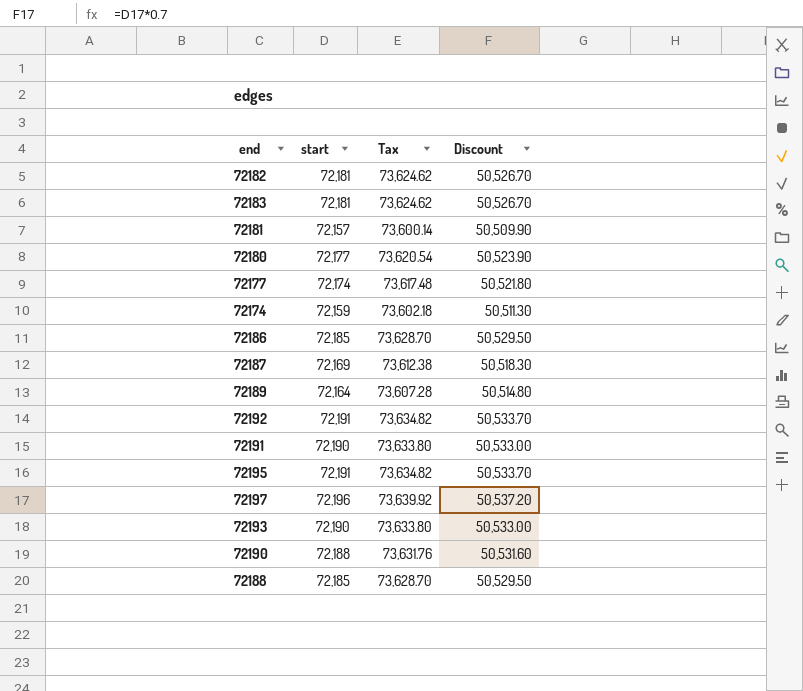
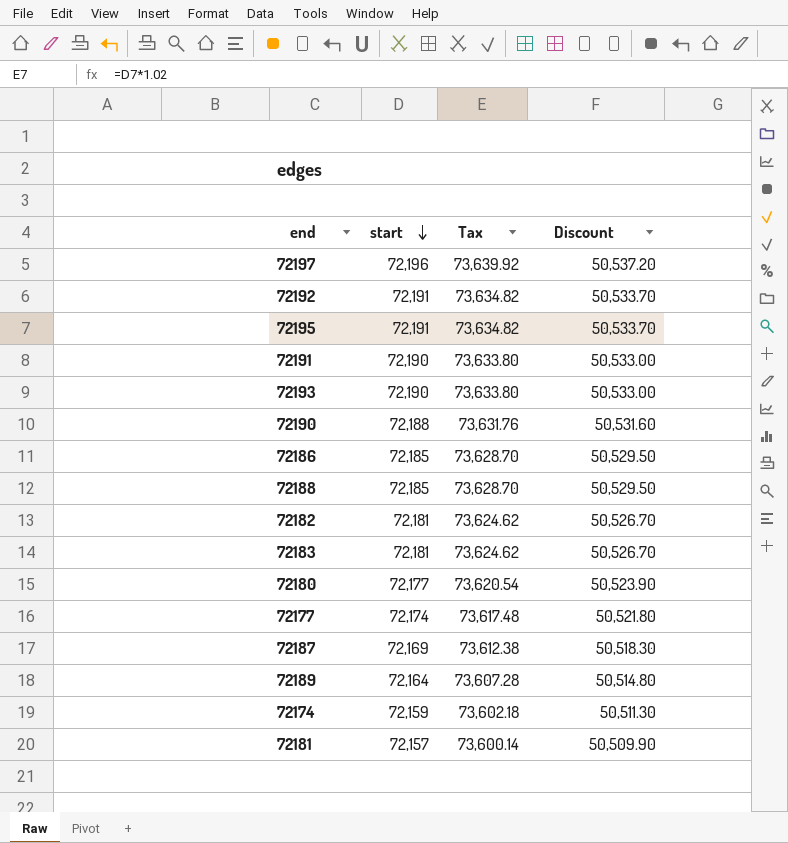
row order: none -> start descending

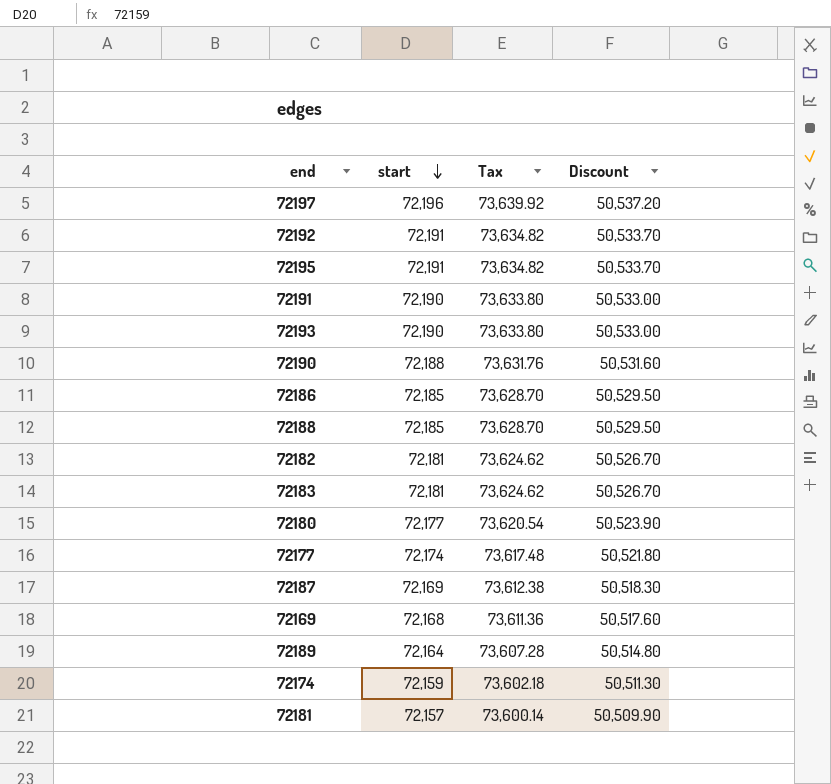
row 72169: none -> 72,168 | 73,611.36 | 50,517.60

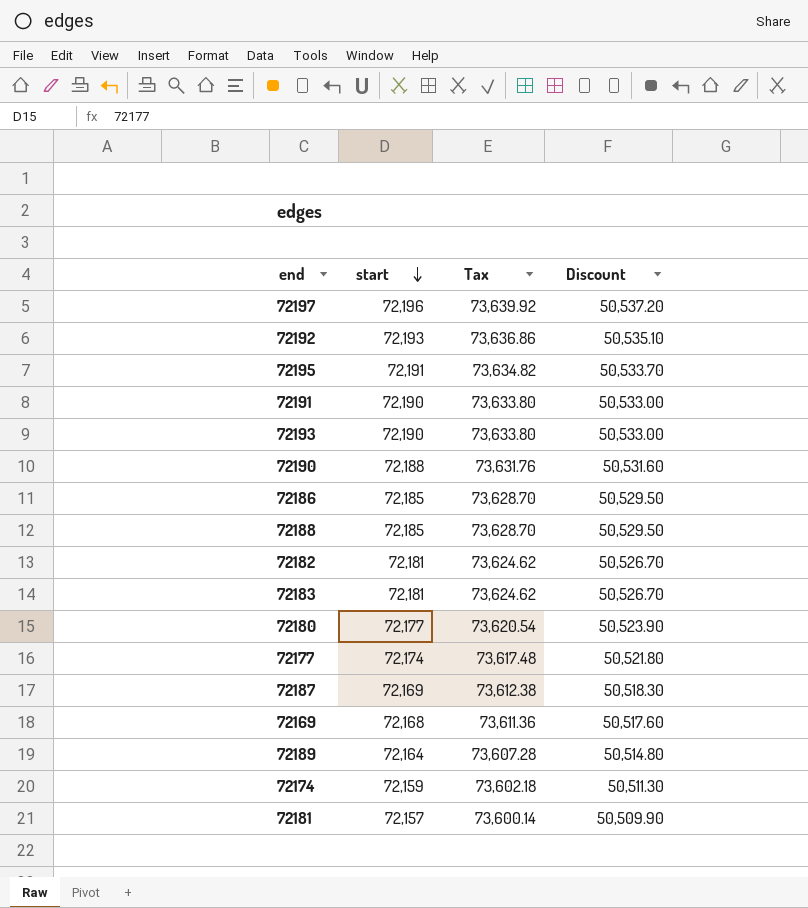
72192 | start: 72,191 -> 72,193
72192 | Tax: 73,634.82 -> 73,636.86
72192 | Discount: 50,533.70 -> 50,535.10

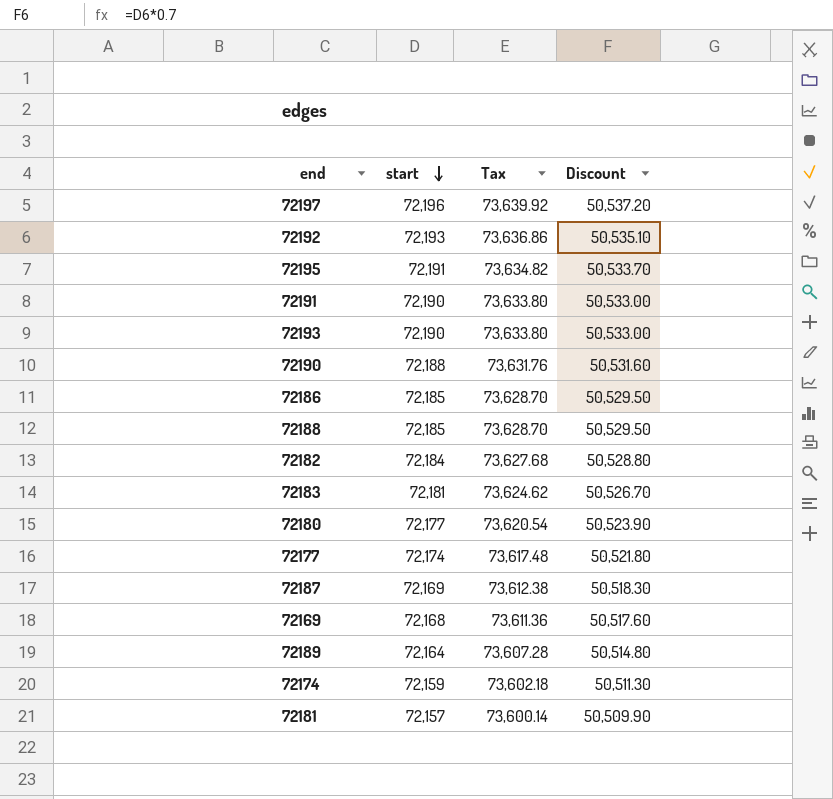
72182 | start: 72,181 -> 72,184
72182 | Tax: 73,624.62 -> 73,627.68
72182 | Discount: 50,526.70 -> 50,528.80

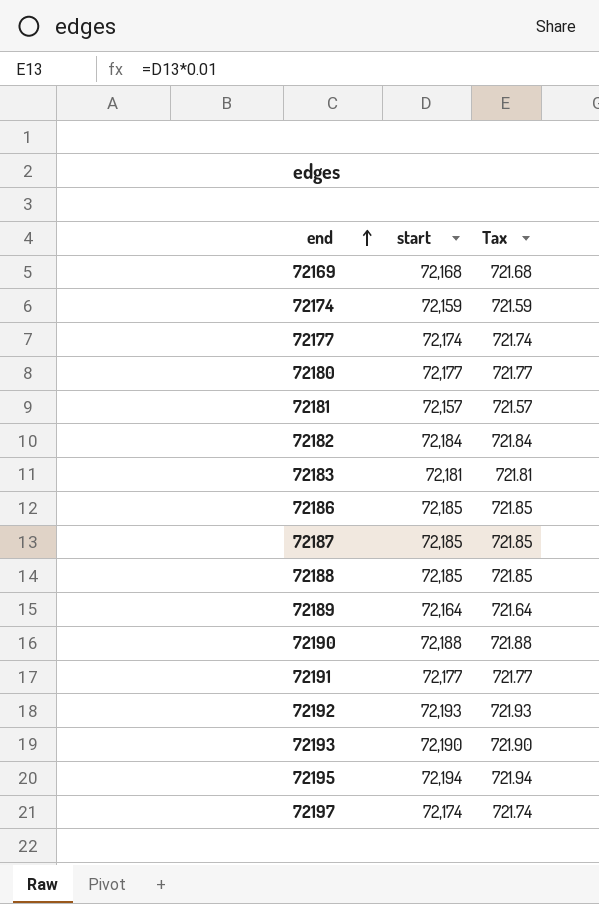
row order: start descending -> end ascending
column Discount | formula: [start] * 0.7 -> none
column Tax | formula: [start] * 1.02 -> [start] * 0.01
72187 | start: 72,169 -> 72,185
72191 | start: 72,190 -> 72,177
72195 | start: 72,191 -> 72,194
72197 | start: 72,196 -> 72,174

